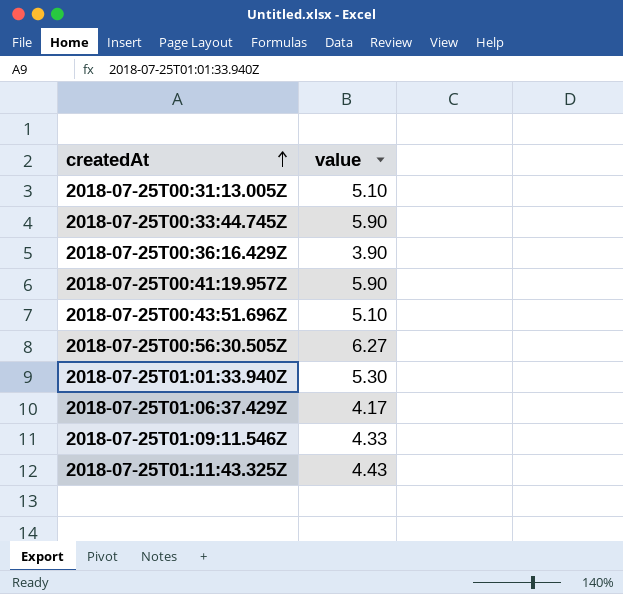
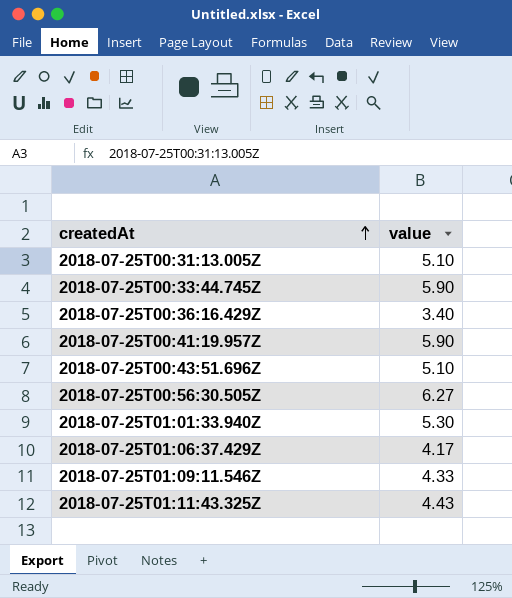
2018-07-25T00:36:16.429Z | value: 3.90 -> 3.40

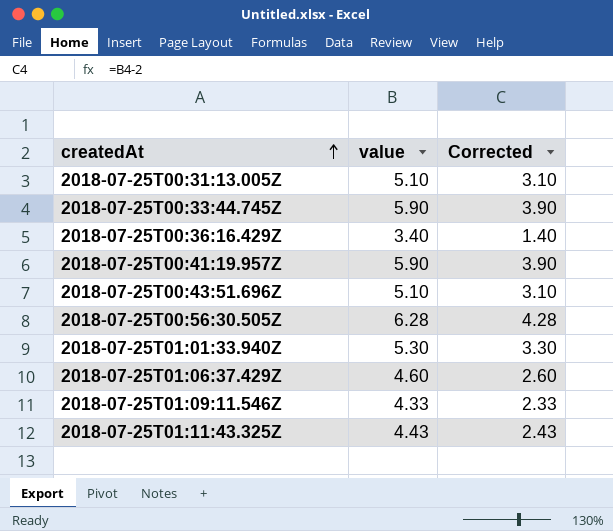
column Corrected | formula: none -> [value] - 2
2018-07-25T00:56:30.505Z | value: 6.27 -> 6.28
2018-07-25T01:06:37.429Z | value: 4.17 -> 4.60

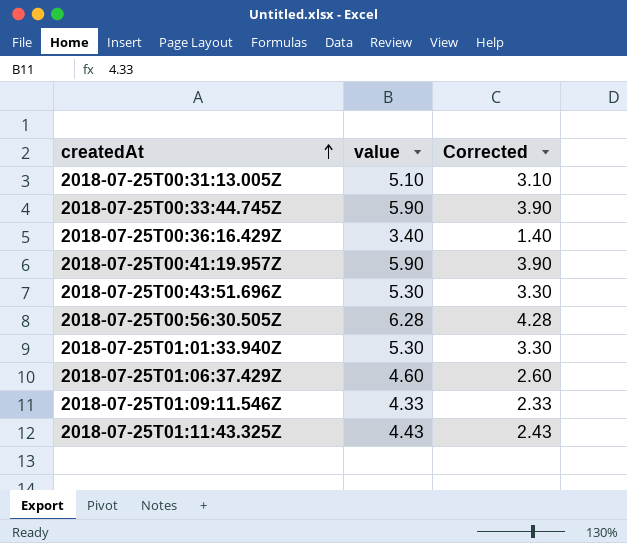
2018-07-25T00:43:51.696Z | value: 5.10 -> 5.30
2018-07-25T00:43:51.696Z | Corrected: 3.10 -> 3.30

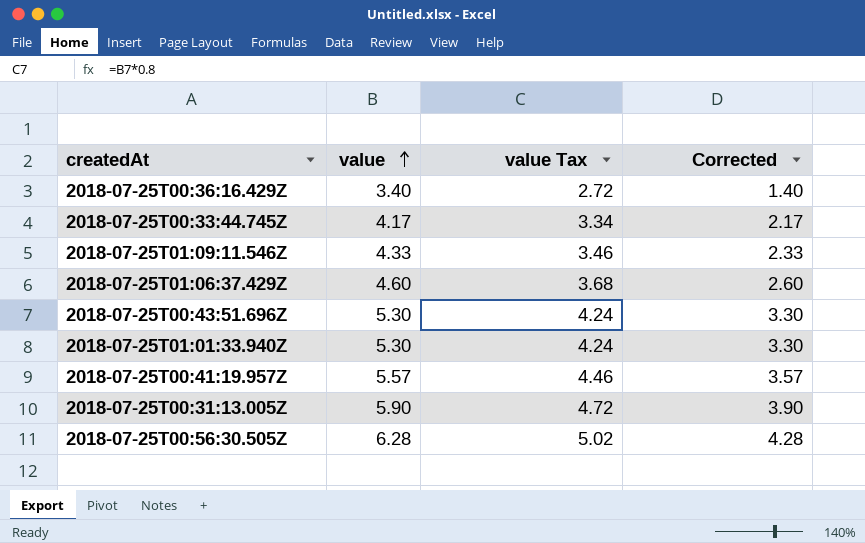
row order: createdAt ascending -> value ascending
column value Tax | formula: none -> [value] * 0.8
row 2018-07-25T01:11:43.325Z: 4.43 | 2.43 -> none
2018-07-25T00:33:44.745Z | value: 5.90 -> 4.17
2018-07-25T00:33:44.745Z | Corrected: 3.90 -> 2.17
2018-07-25T00:41:19.957Z | value: 5.90 -> 5.57
2018-07-25T00:41:19.957Z | Corrected: 3.90 -> 3.57
2018-07-25T00:31:13.005Z | value: 5.10 -> 5.90
2018-07-25T00:31:13.005Z | Corrected: 3.10 -> 3.90

